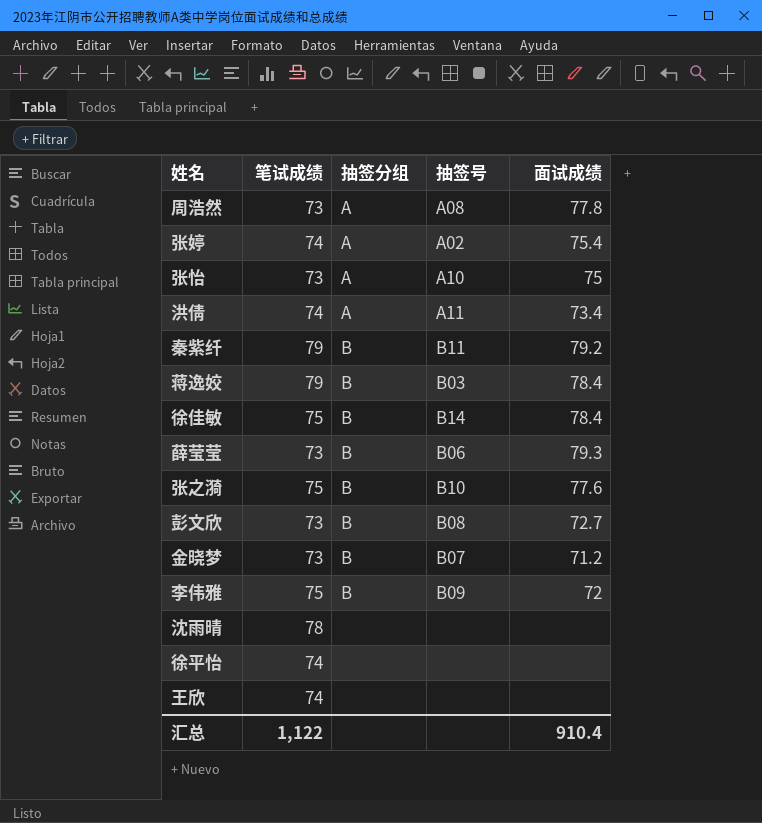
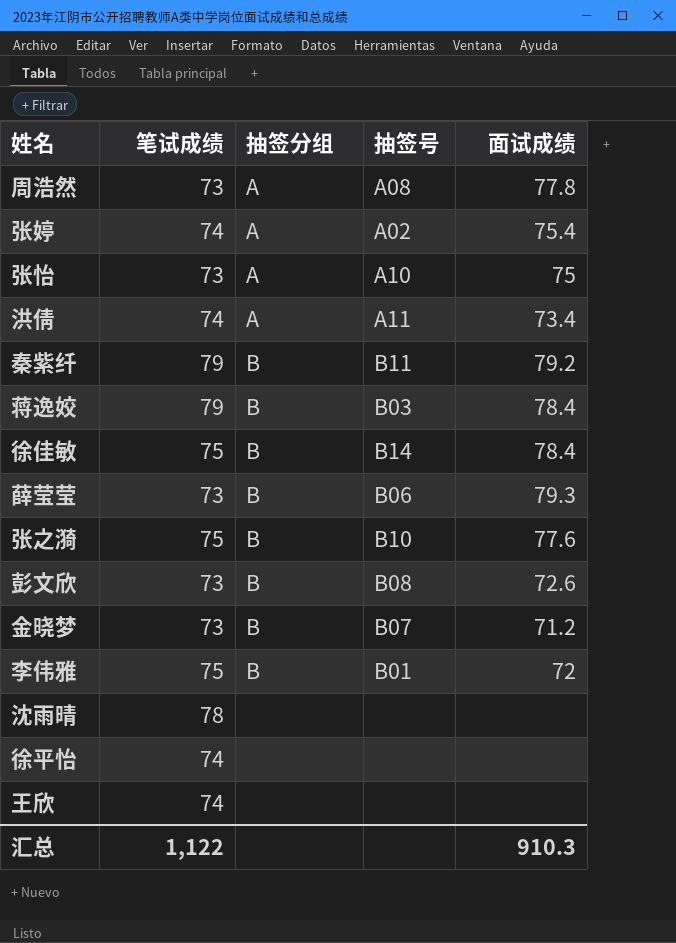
彭文欣 | 面试成绩: 72.7 -> 72.6
李伟雅 | 抽签号: B09 -> B01
汇总 | 面试成绩: 910.4 -> 910.3

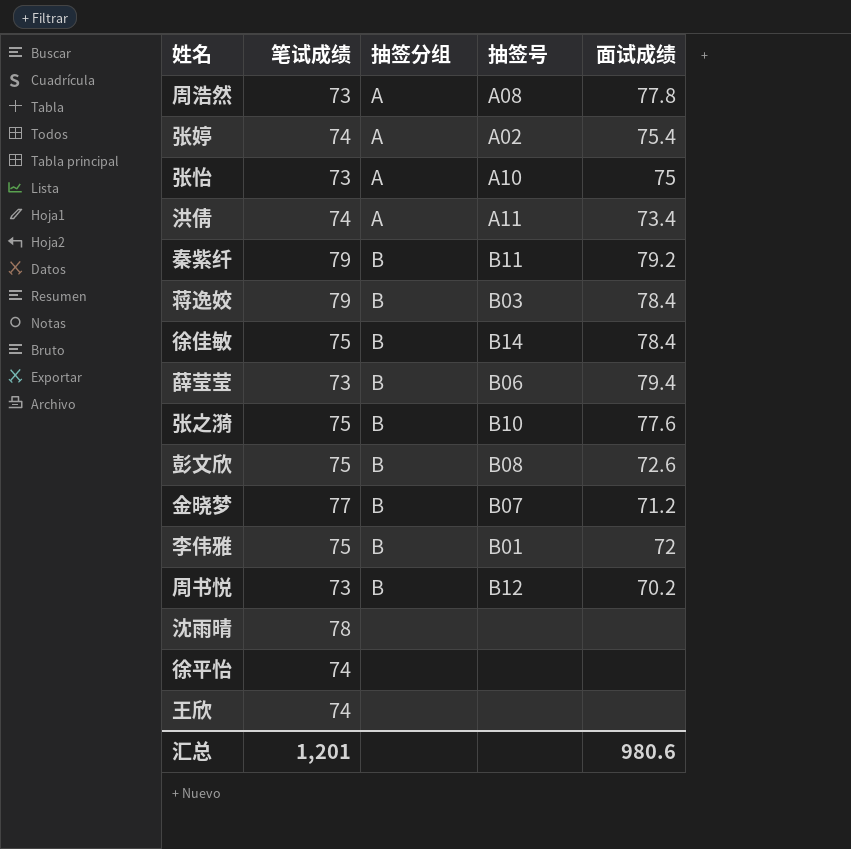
薛莹莹 | 面试成绩: 79.3 -> 79.4
彭文欣 | 笔试成绩: 73 -> 75
金晓梦 | 笔试成绩: 73 -> 77
row 周书悦: none -> 73 | B | B12 | 70.2
汇总 | 笔试成绩: 1,122 -> 1,201
汇总 | 面试成绩: 910.3 -> 980.6

